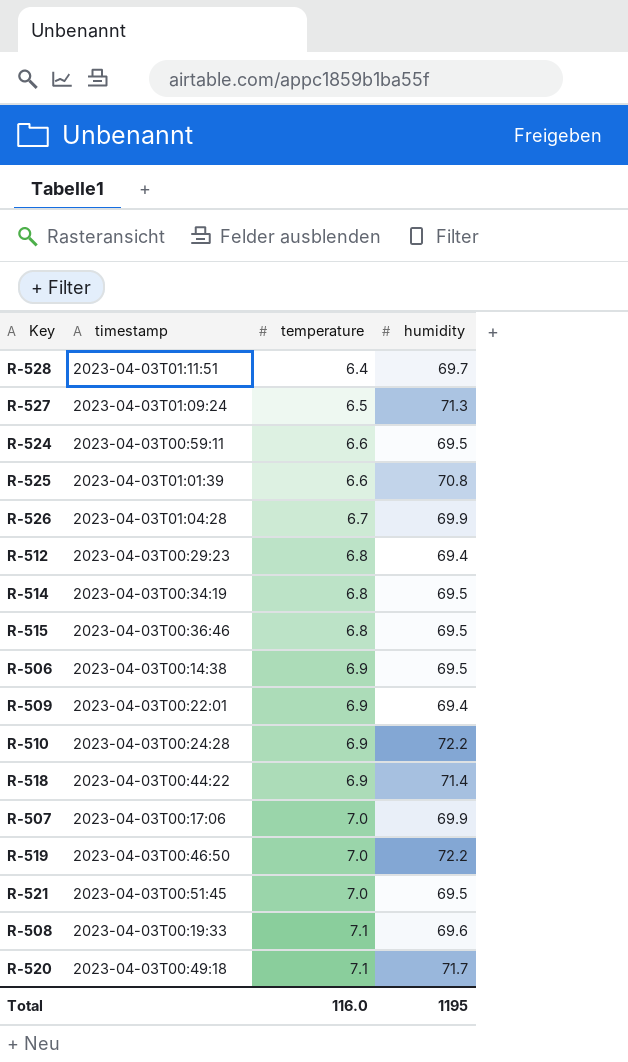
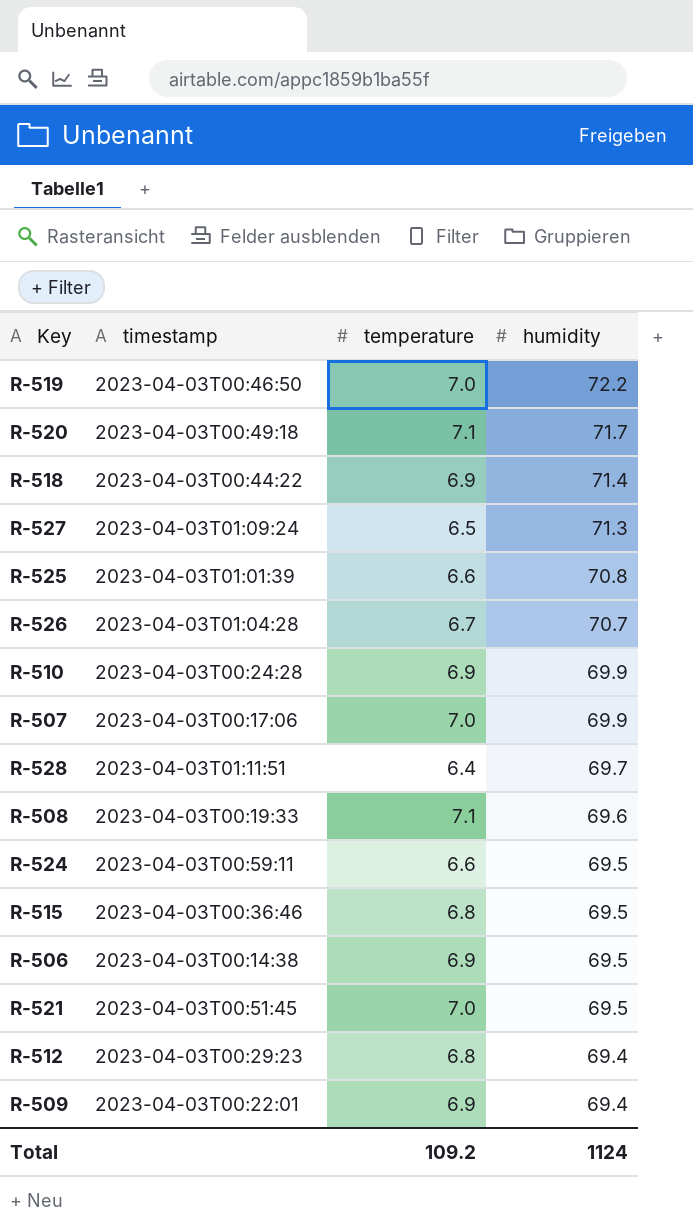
row order: temperature ascending -> humidity descending
row R-514: 2023-04-03T00:34:19 | 6.8 | 69.5 -> none
R-526 | humidity: 69.9 -> 70.7
R-510 | humidity: 72.2 -> 69.9
Total | temperature: 116.0 -> 109.2
Total | humidity: 1195 -> 1124

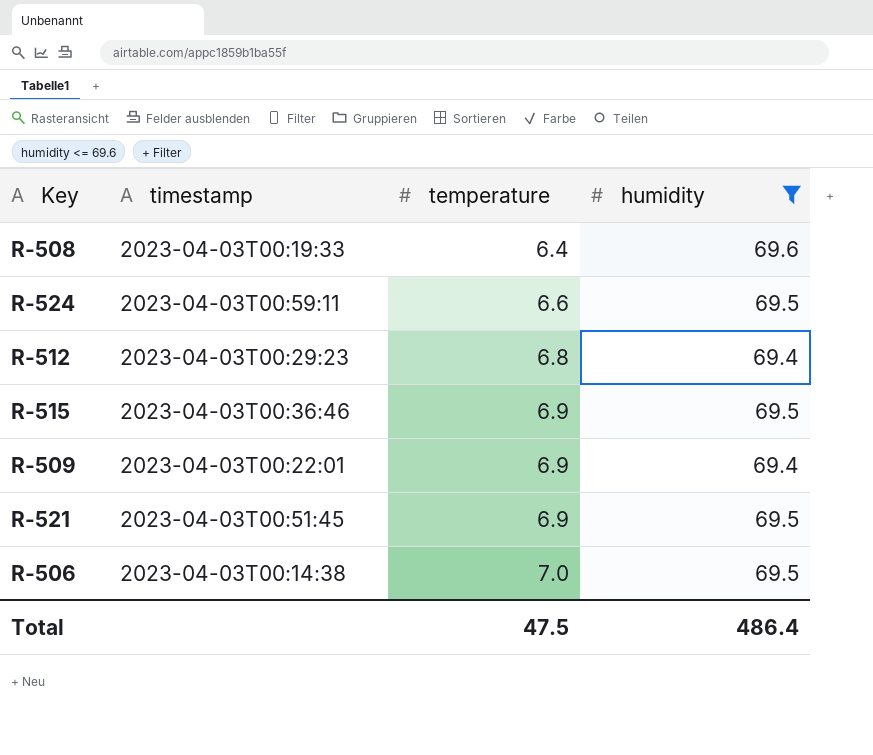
filter: none -> humidity <= 69.6
row order: humidity descending -> temperature ascending
R-508 | temperature: 7.1 -> 6.4
R-515 | temperature: 6.8 -> 6.9
R-521 | temperature: 7.0 -> 6.9
R-506 | temperature: 6.9 -> 7.0
Total | temperature: 109.2 -> 47.5
Total | humidity: 1124 -> 486.4

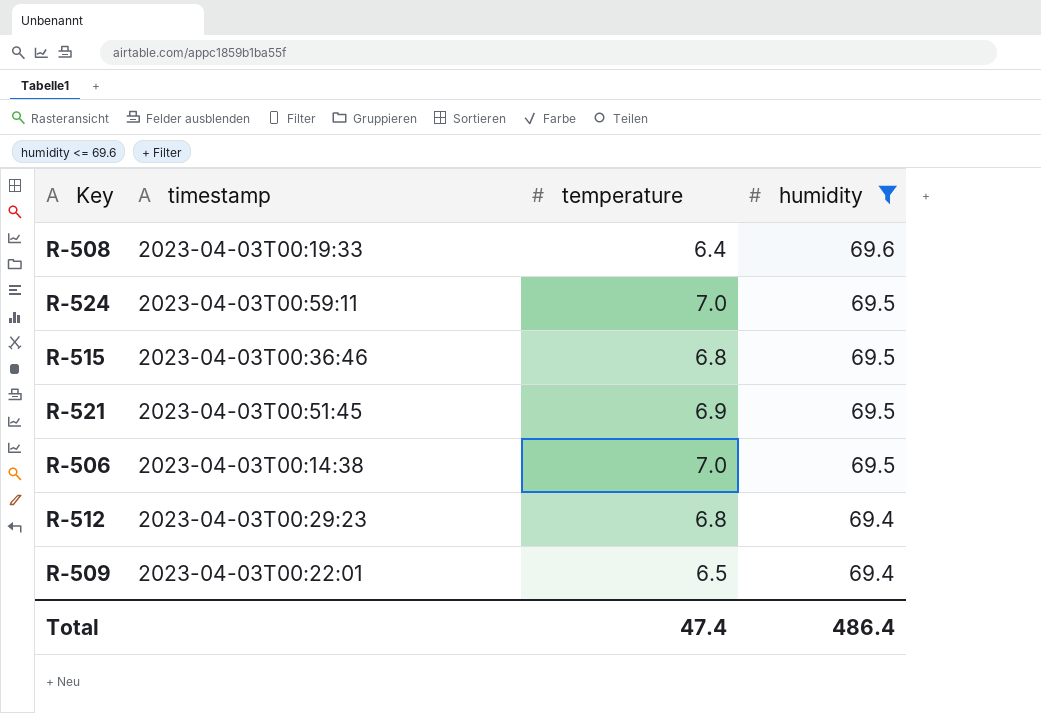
row order: temperature ascending -> humidity descending
R-524 | temperature: 6.6 -> 7.0
R-515 | temperature: 6.9 -> 6.8
R-509 | temperature: 6.9 -> 6.5
Total | temperature: 47.5 -> 47.4

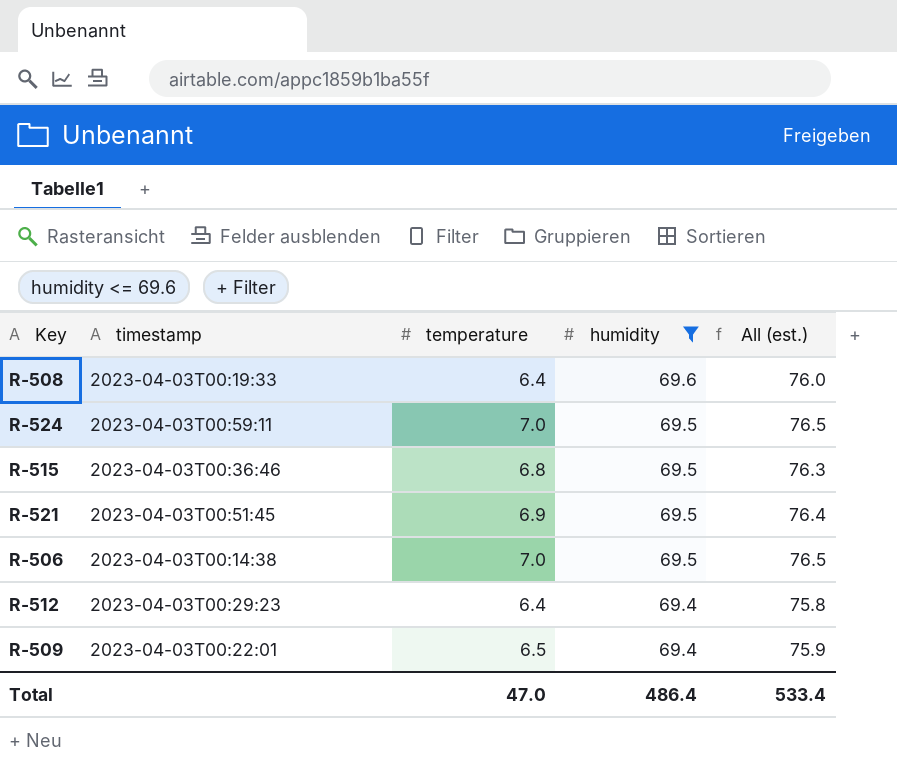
column All (est.) | formula: none -> [temperature] + [humidity]
R-512 | temperature: 6.8 -> 6.4
Total | temperature: 47.4 -> 47.0

